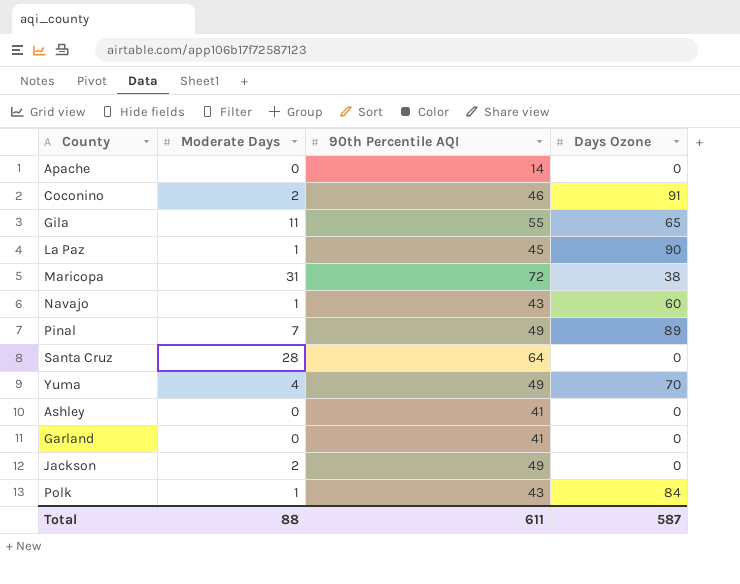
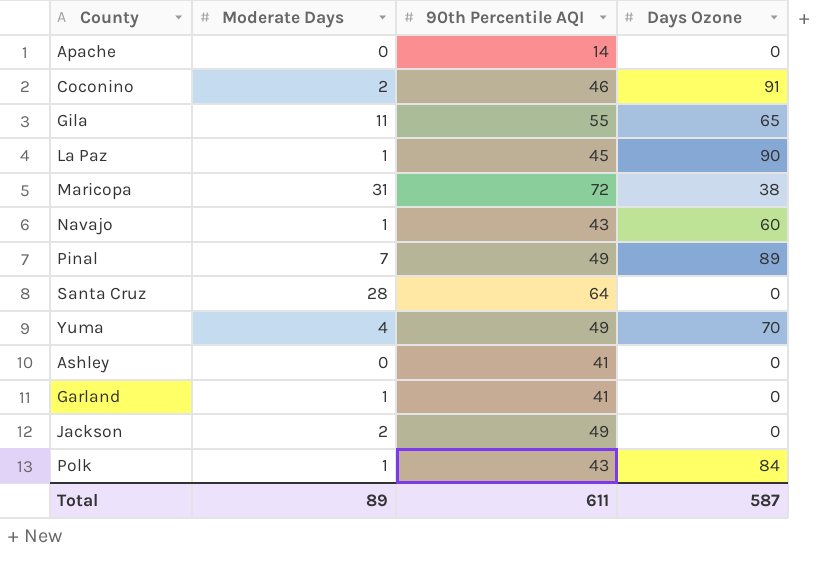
Garland | Moderate Days: 0 -> 1
Total | Moderate Days: 88 -> 89

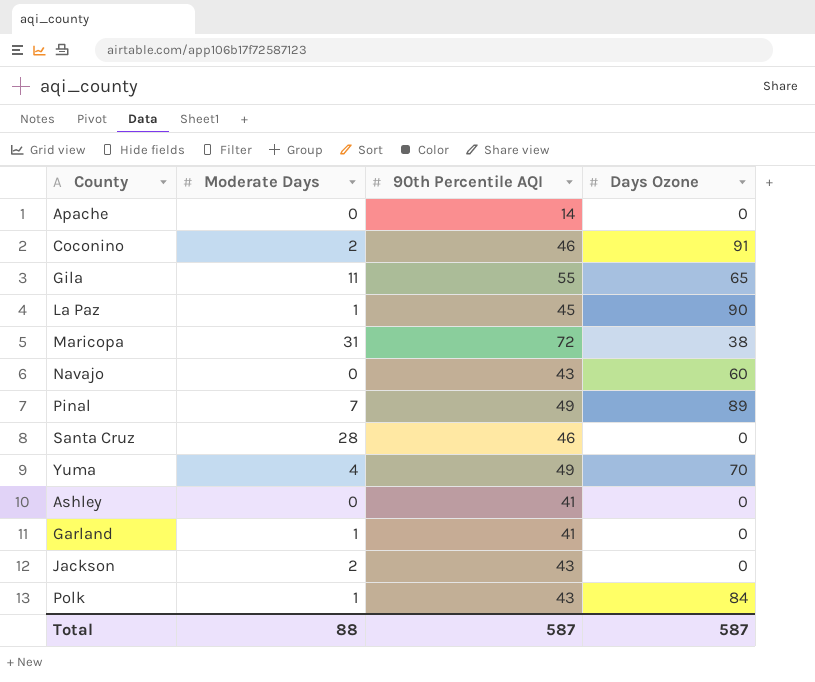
Navajo | Moderate Days: 1 -> 0
Santa Cruz | 90th Percentile AQI: 64 -> 46
Jackson | 90th Percentile AQI: 49 -> 43
Total | Moderate Days: 89 -> 88
Total | 90th Percentile AQI: 611 -> 587

